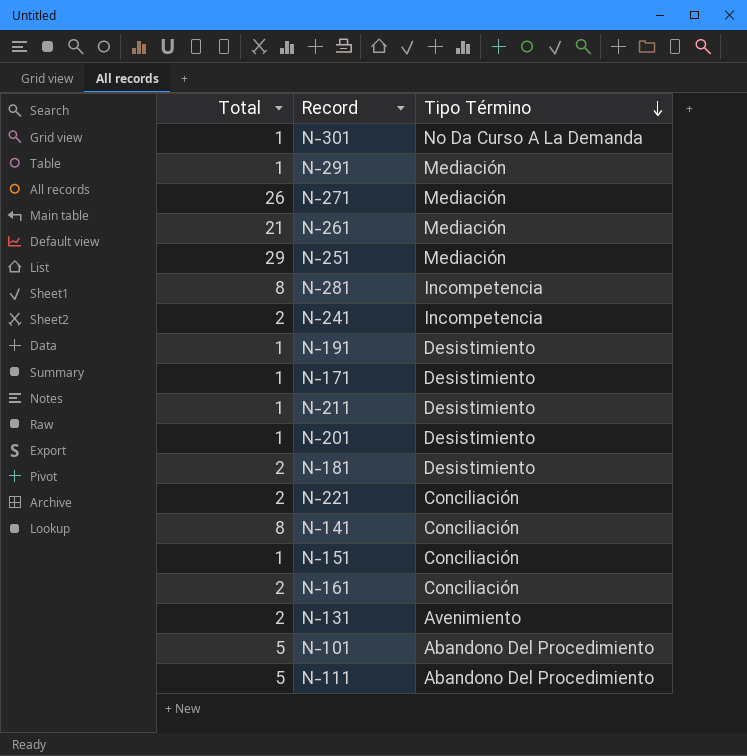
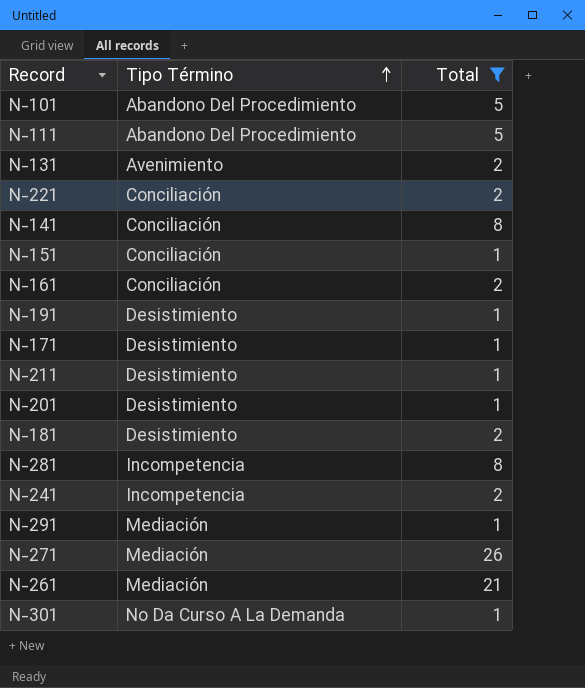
filter: none -> Total != 29
row order: Tipo Término descending -> Tipo Término ascending
column Total | position: 1 -> 3

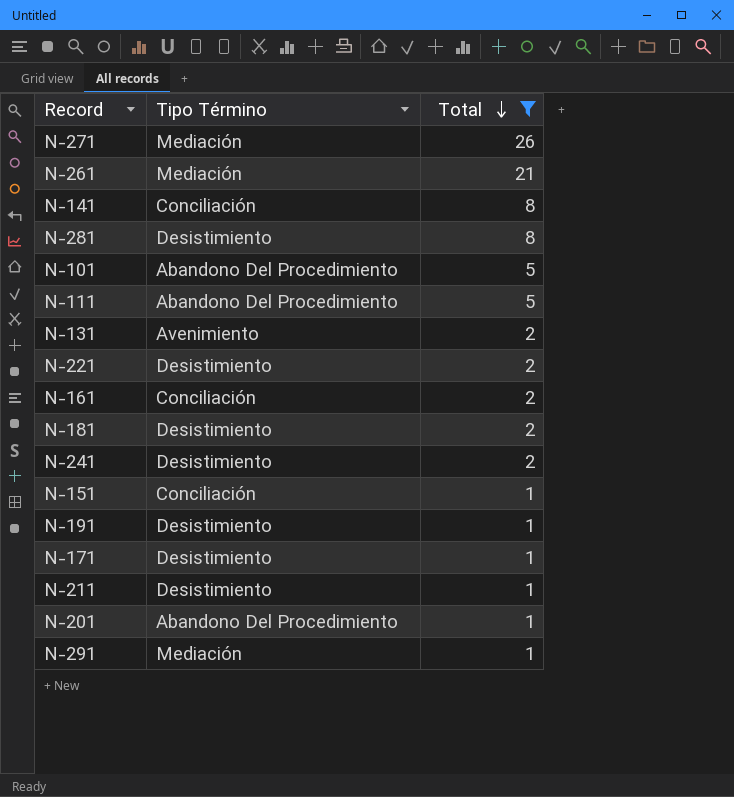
row order: Tipo Término ascending -> Total descending
row N-301: No Da Curso A La Demanda | 1 -> none
N-281 | Tipo Término: Incompetencia -> Desistimiento
N-221 | Tipo Término: Conciliación -> Desistimiento
N-241 | Tipo Término: Incompetencia -> Desistimiento
N-201 | Tipo Término: Desistimiento -> Abandono Del Procedimiento

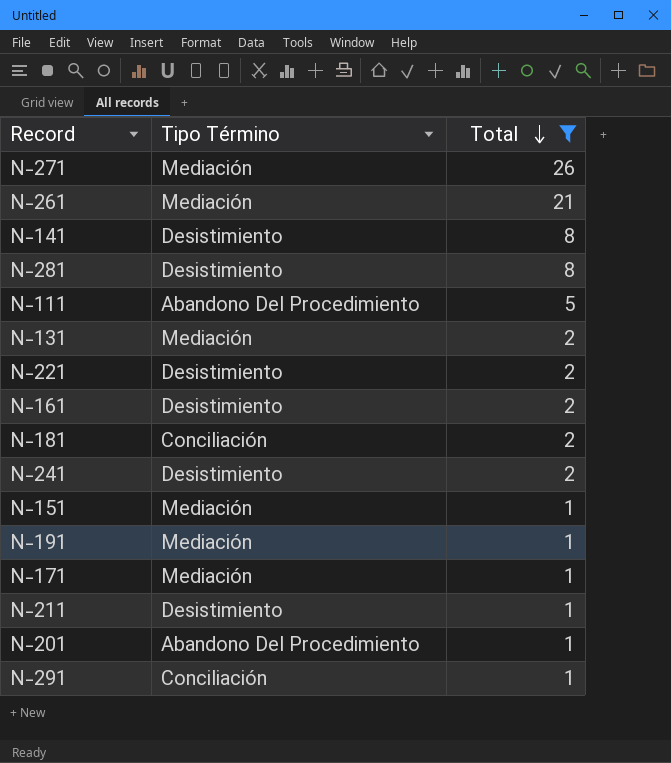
row N-101: Abandono Del Procedimiento | 5 -> none
N-141 | Tipo Término: Conciliación -> Desistimiento
N-131 | Tipo Término: Avenimiento -> Mediación
N-161 | Tipo Término: Conciliación -> Desistimiento
N-181 | Tipo Término: Desistimiento -> Conciliación
N-151 | Tipo Término: Conciliación -> Mediación
N-191 | Tipo Término: Desistimiento -> Mediación
N-171 | Tipo Término: Desistimiento -> Mediación
N-291 | Tipo Término: Mediación -> Conciliación

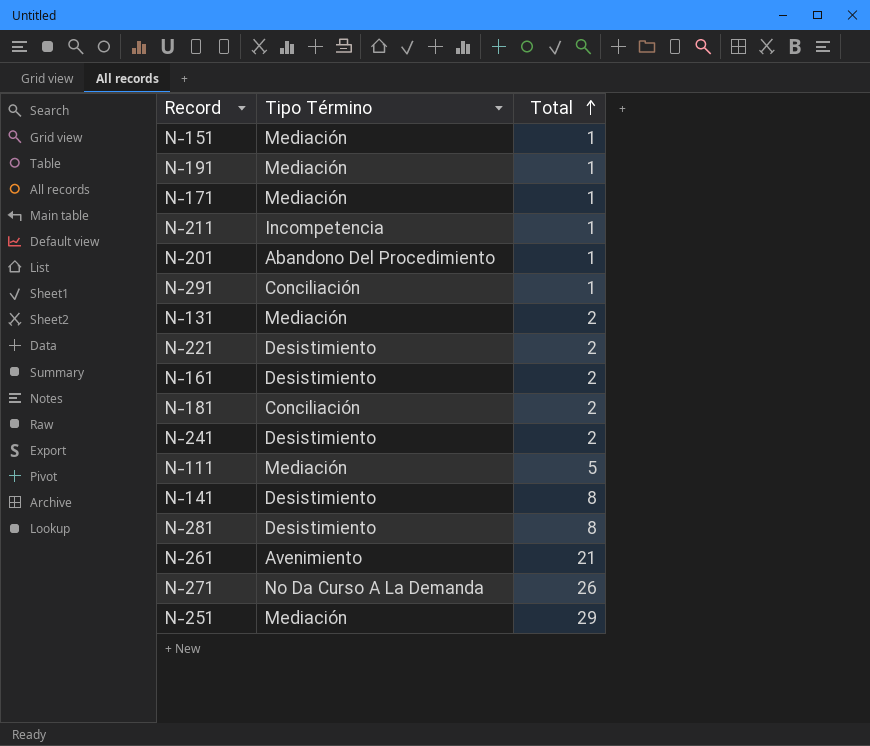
filter: Total != 29 -> none
row order: Total descending -> Total ascending
N-211 | Tipo Término: Desistimiento -> Incompetencia
N-111 | Tipo Término: Abandono Del Procedimiento -> Mediación
N-261 | Tipo Término: Mediación -> Avenimiento
N-271 | Tipo Término: Mediación -> No Da Curso A La Demanda

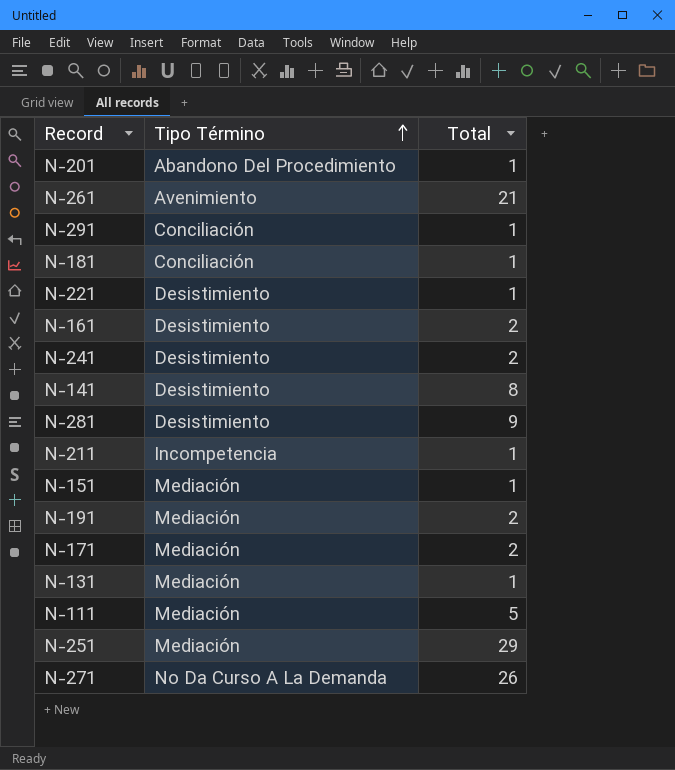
row order: Total ascending -> Tipo Término ascending
N-181 | Total: 2 -> 1
N-221 | Total: 2 -> 1
N-281 | Total: 8 -> 9
N-191 | Total: 1 -> 2
N-171 | Total: 1 -> 2
N-131 | Total: 2 -> 1

